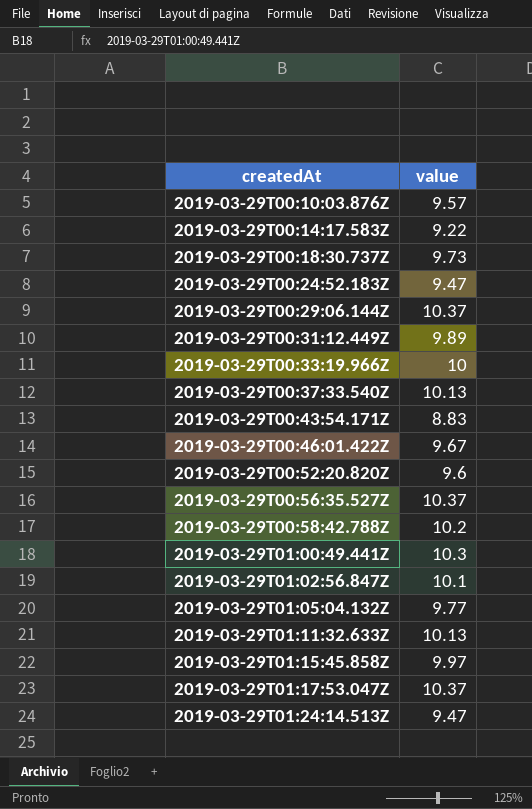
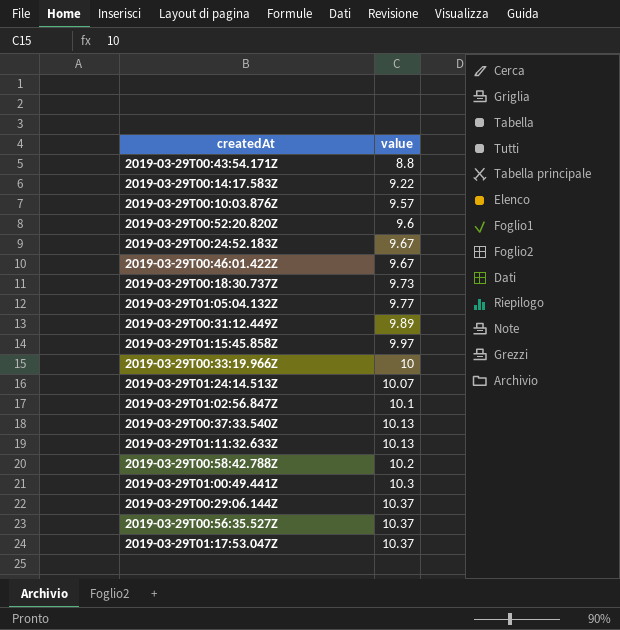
row order: createdAt ascending -> value ascending
2019-03-29T00:43:54.171Z | value: 8.83 -> 8.8
2019-03-29T00:24:52.183Z | value: 9.47 -> 9.67
2019-03-29T01:24:14.513Z | value: 9.47 -> 10.07

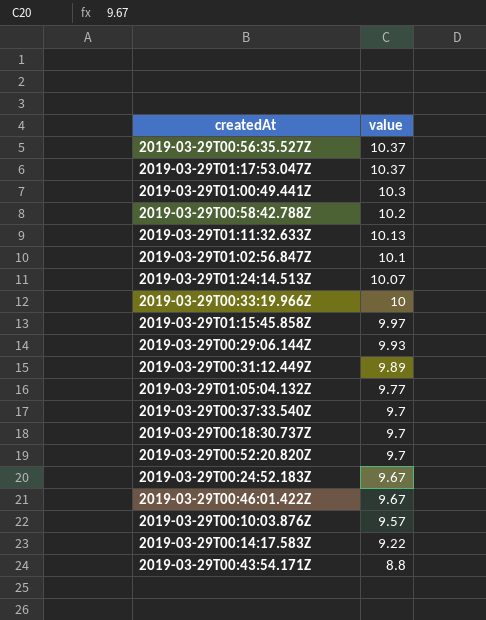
row order: value ascending -> value descending
2019-03-29T00:29:06.144Z | value: 10.37 -> 9.93
2019-03-29T00:37:33.540Z | value: 10.13 -> 9.7
2019-03-29T00:18:30.737Z | value: 9.73 -> 9.7
2019-03-29T00:52:20.820Z | value: 9.6 -> 9.7

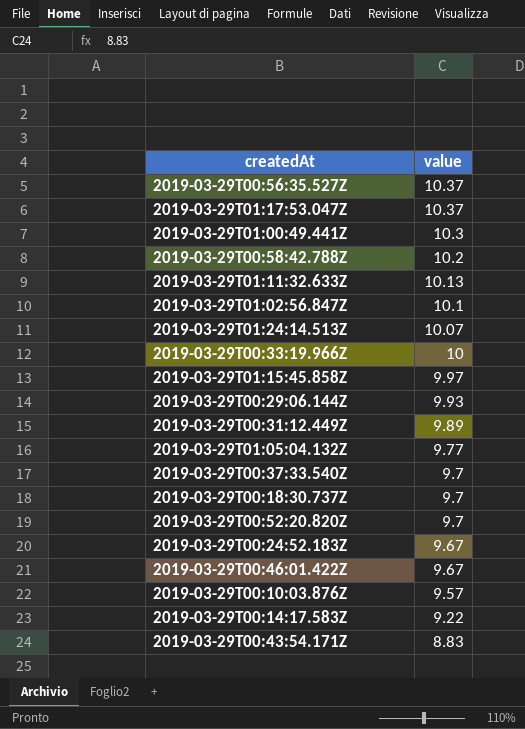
2019-03-29T00:43:54.171Z | value: 8.8 -> 8.83

